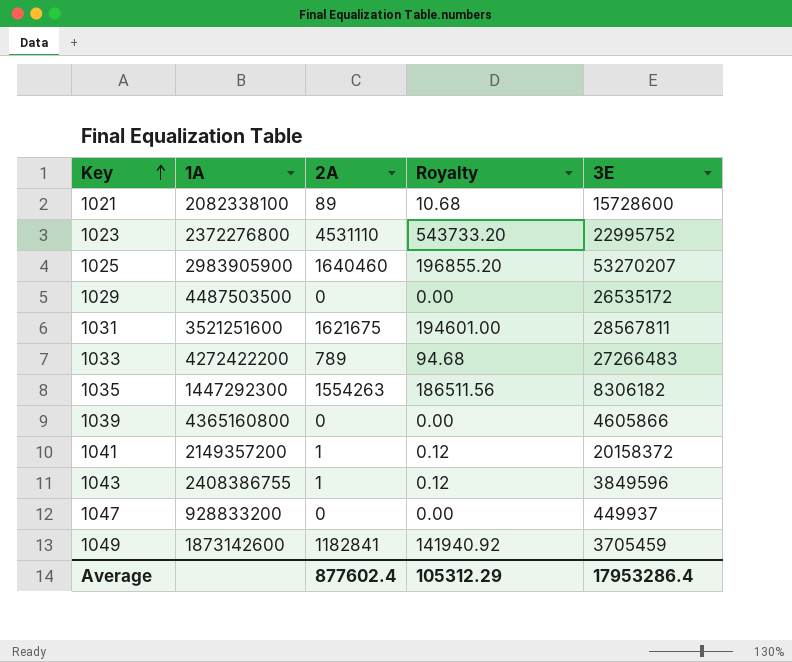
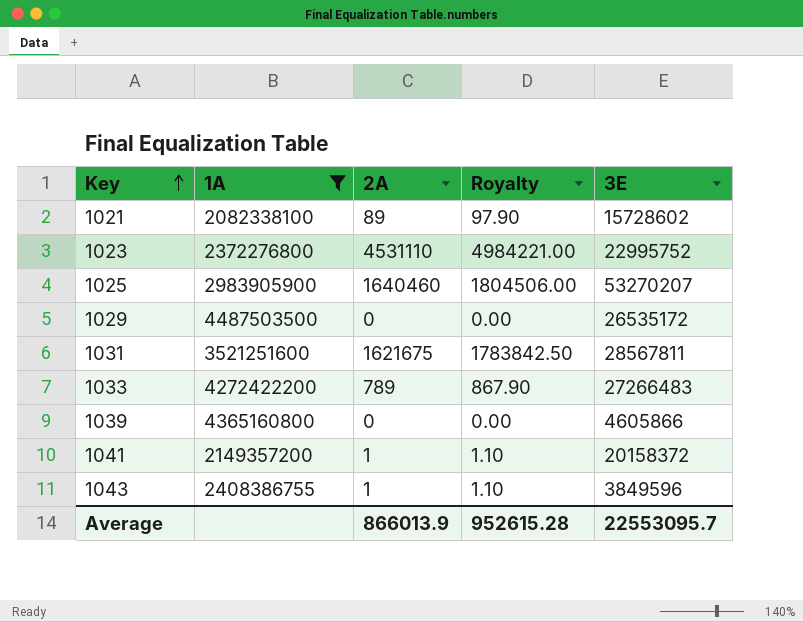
filter: none -> 1A >= 2082338100
column Royalty | formula: [2A] * 0.12 -> [2A] * 1.1
1021 | 3E: 15728600 -> 15728602
Average | 2A: 877602.4 -> 866013.9
Average | Royalty: 105312.29 -> 952615.28
Average | 3E: 17953286.4 -> 22553095.7

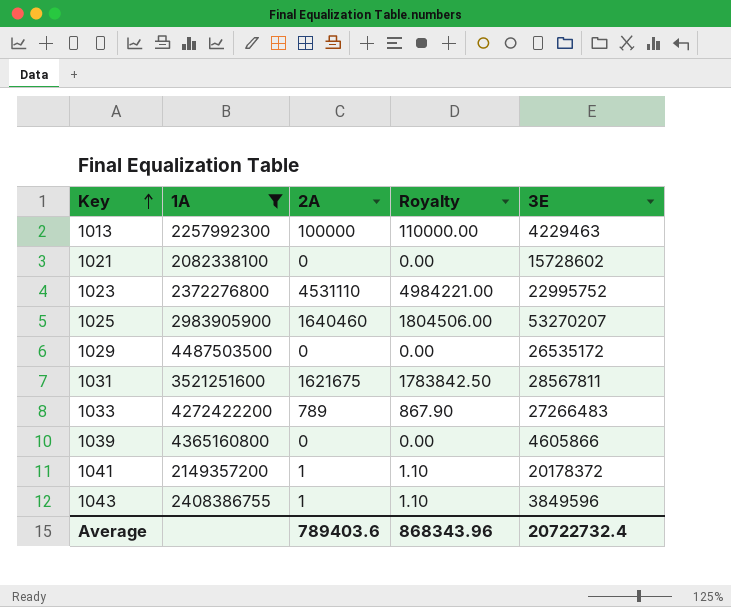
row 1013: none -> 2257992300 | 100000 | 110000.00 | 4229463
1021 | 2A: 89 -> 0
1021 | Royalty: 97.90 -> 0.00
1041 | 3E: 20158372 -> 20178372
Average | 2A: 866013.9 -> 789403.6
Average | Royalty: 952615.28 -> 868343.96
Average | 3E: 22553095.7 -> 20722732.4

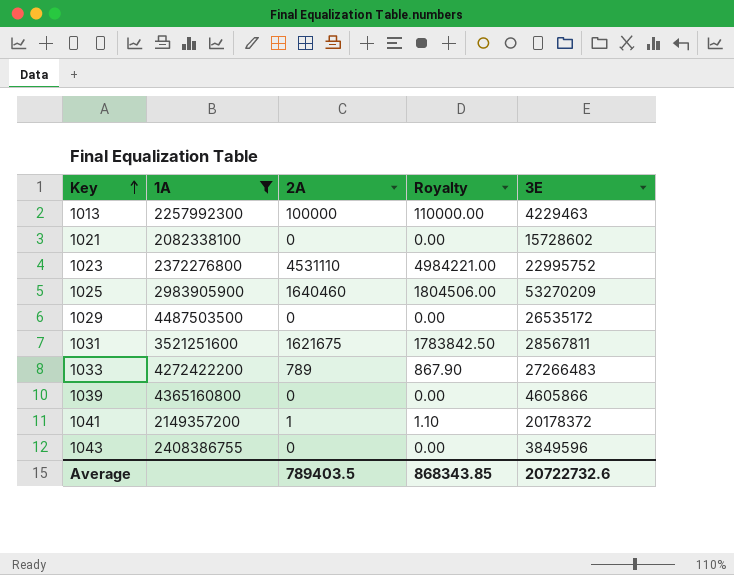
1025 | 3E: 53270207 -> 53270209
1043 | 2A: 1 -> 0
1043 | Royalty: 1.10 -> 0.00
Average | 2A: 789403.6 -> 789403.5
Average | Royalty: 868343.96 -> 868343.85
Average | 3E: 20722732.4 -> 20722732.6

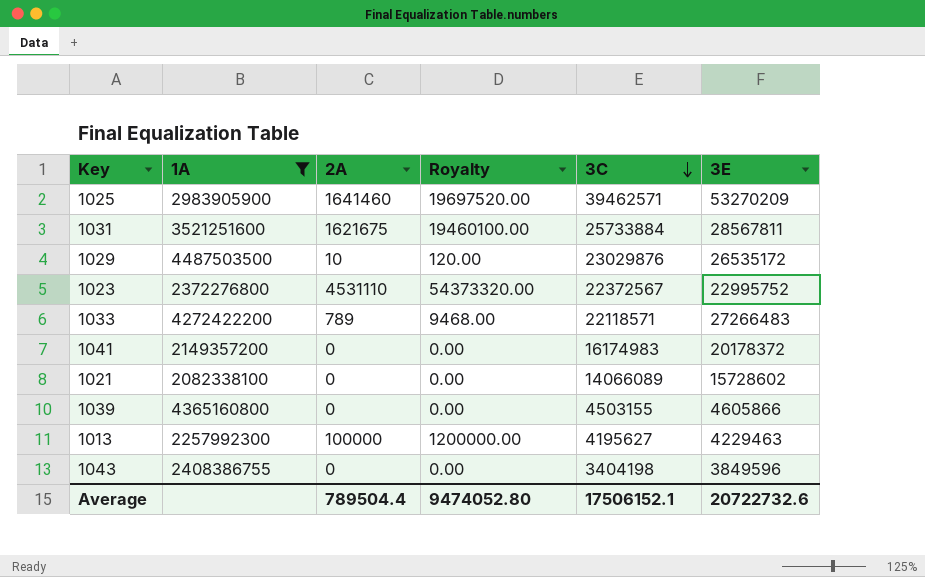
row order: Key ascending -> 3C descending
column Royalty | formula: [2A] * 1.1 -> [2A] * 12
column 3C | position: none -> 5
1025 | 2A: 1640460 -> 1641460
1029 | 2A: 0 -> 10
1041 | 2A: 1 -> 0
Average | 2A: 789403.5 -> 789504.4
Average | Royalty: 868343.85 -> 9474052.80

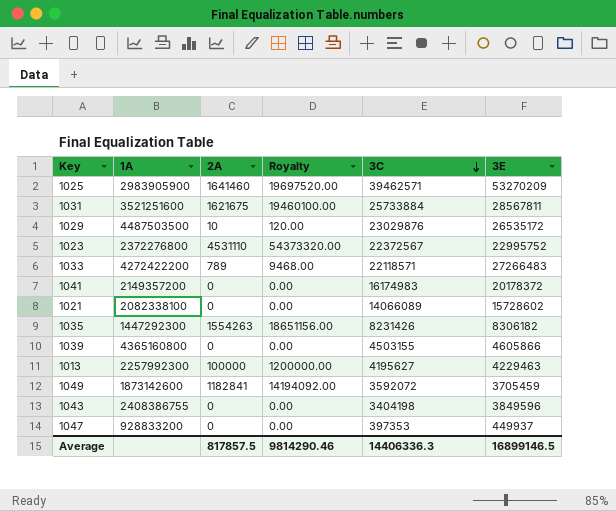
filter: 1A >= 2082338100 -> none
Average | 2A: 789504.4 -> 817857.5
Average | Royalty: 9474052.80 -> 9814290.46
Average | 3C: 17506152.1 -> 14406336.3
Average | 3E: 20722732.6 -> 16899146.5

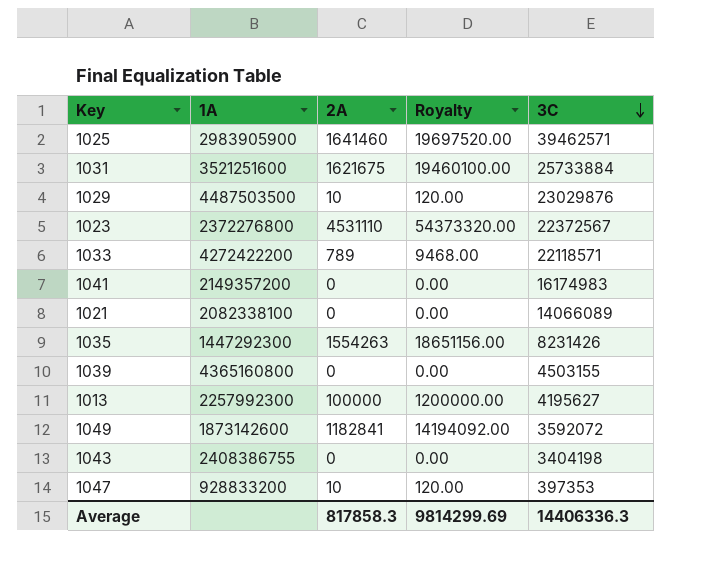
column 3E | position: 6 -> none
1047 | 2A: 0 -> 10
1047 | Royalty: 0.00 -> 120.00
Average | 2A: 817857.5 -> 817858.3
Average | Royalty: 9814290.46 -> 9814299.69

